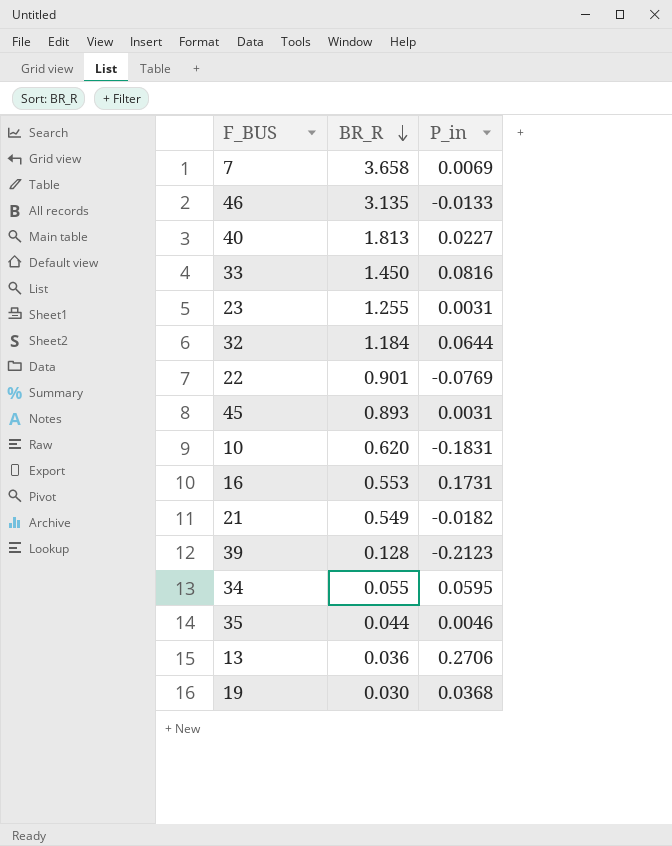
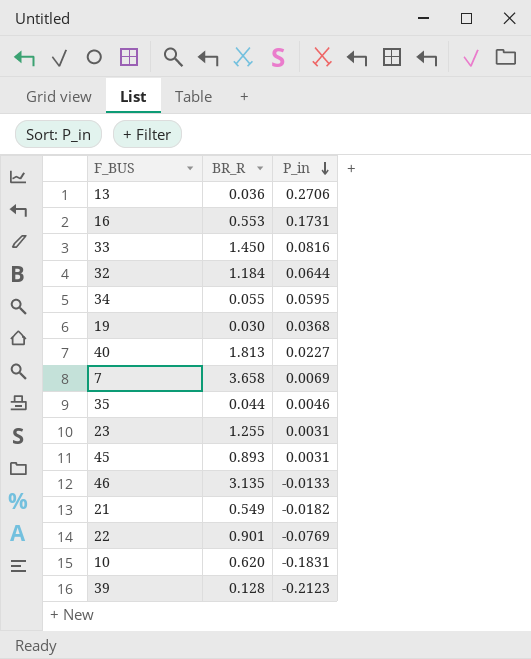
row order: BR_R descending -> P_in descending

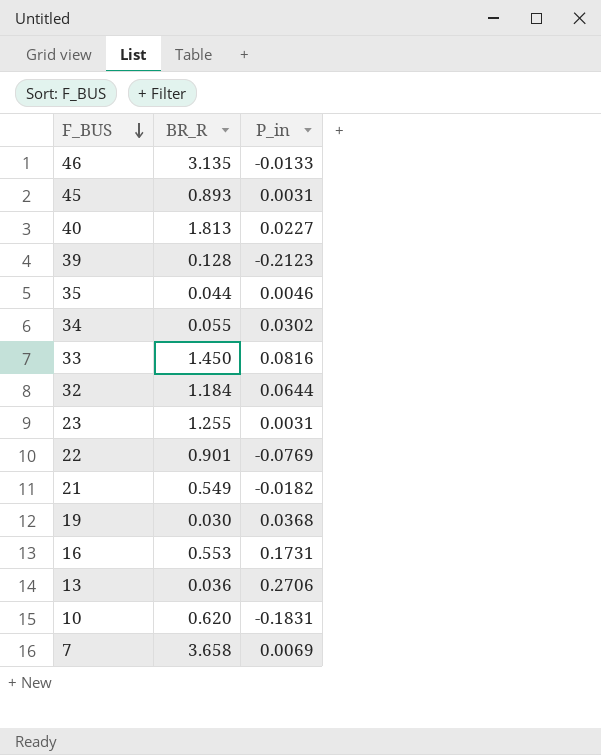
row order: P_in descending -> F_BUS descending
34 | P_in: 0.0595 -> 0.0302

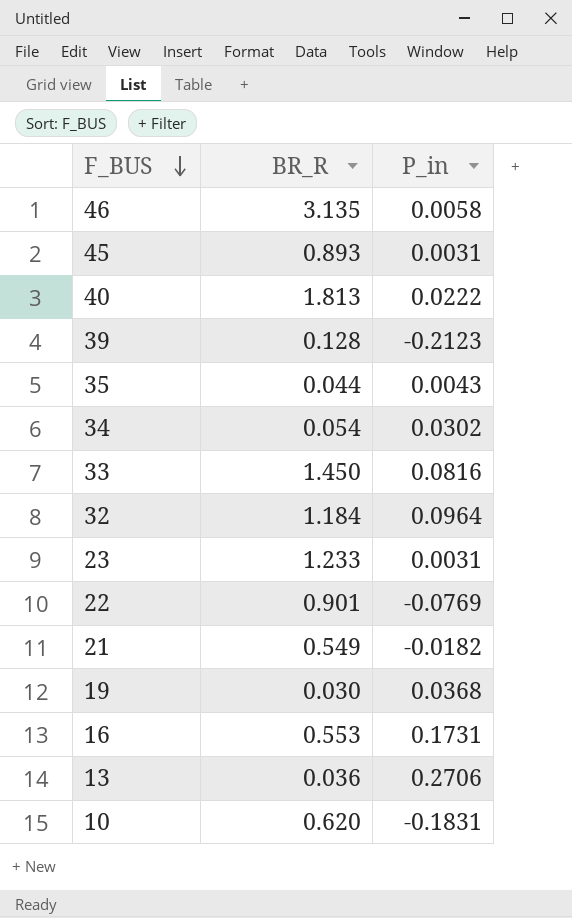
row 7: 3.658 | 0.0069 -> none
46 | P_in: -0.0133 -> 0.0058
40 | P_in: 0.0227 -> 0.0222
35 | P_in: 0.0046 -> 0.0043
34 | BR_R: 0.055 -> 0.054
32 | P_in: 0.0644 -> 0.0964
23 | BR_R: 1.255 -> 1.233

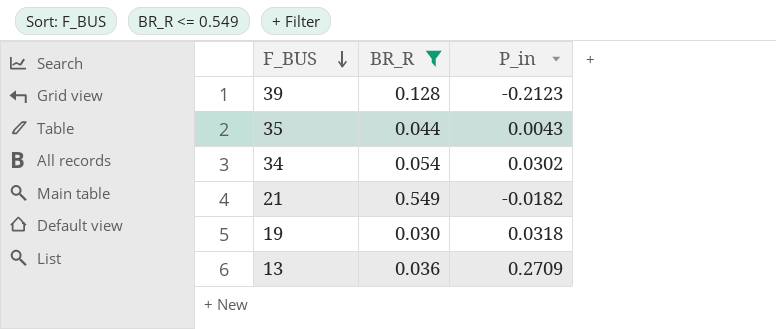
filter: none -> BR_R <= 0.549
19 | P_in: 0.0368 -> 0.0318
13 | P_in: 0.2706 -> 0.2709

